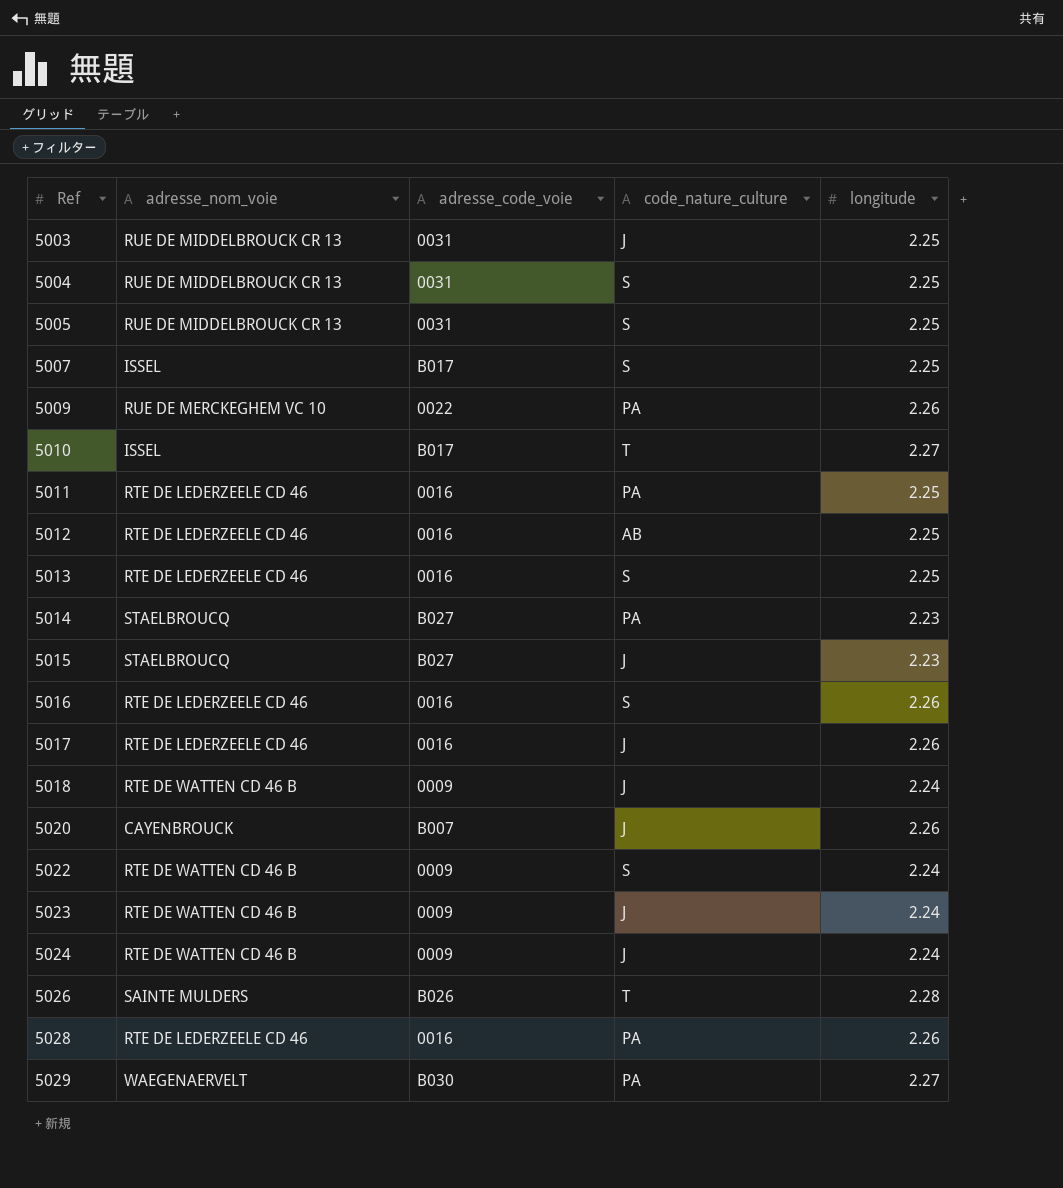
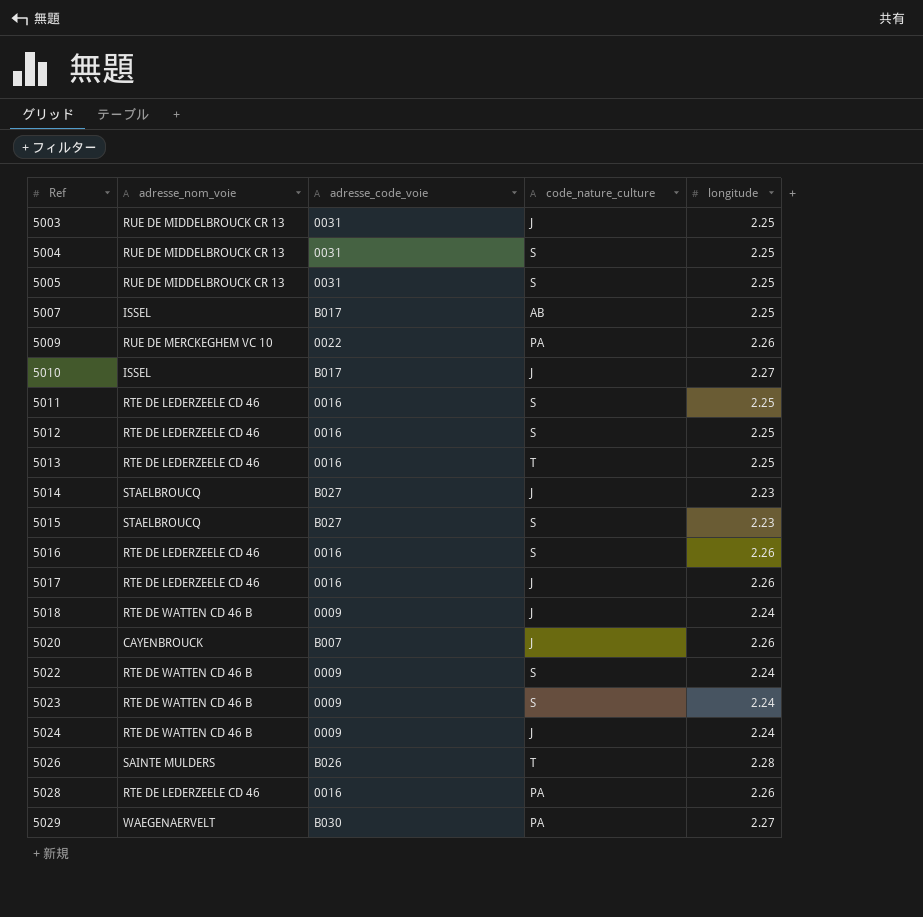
5007 | code_nature_culture: S -> AB
5010 | code_nature_culture: T -> J
5011 | code_nature_culture: PA -> S
5012 | code_nature_culture: AB -> S
5013 | code_nature_culture: S -> T
5014 | code_nature_culture: PA -> J
5015 | code_nature_culture: J -> S
5023 | code_nature_culture: J -> S

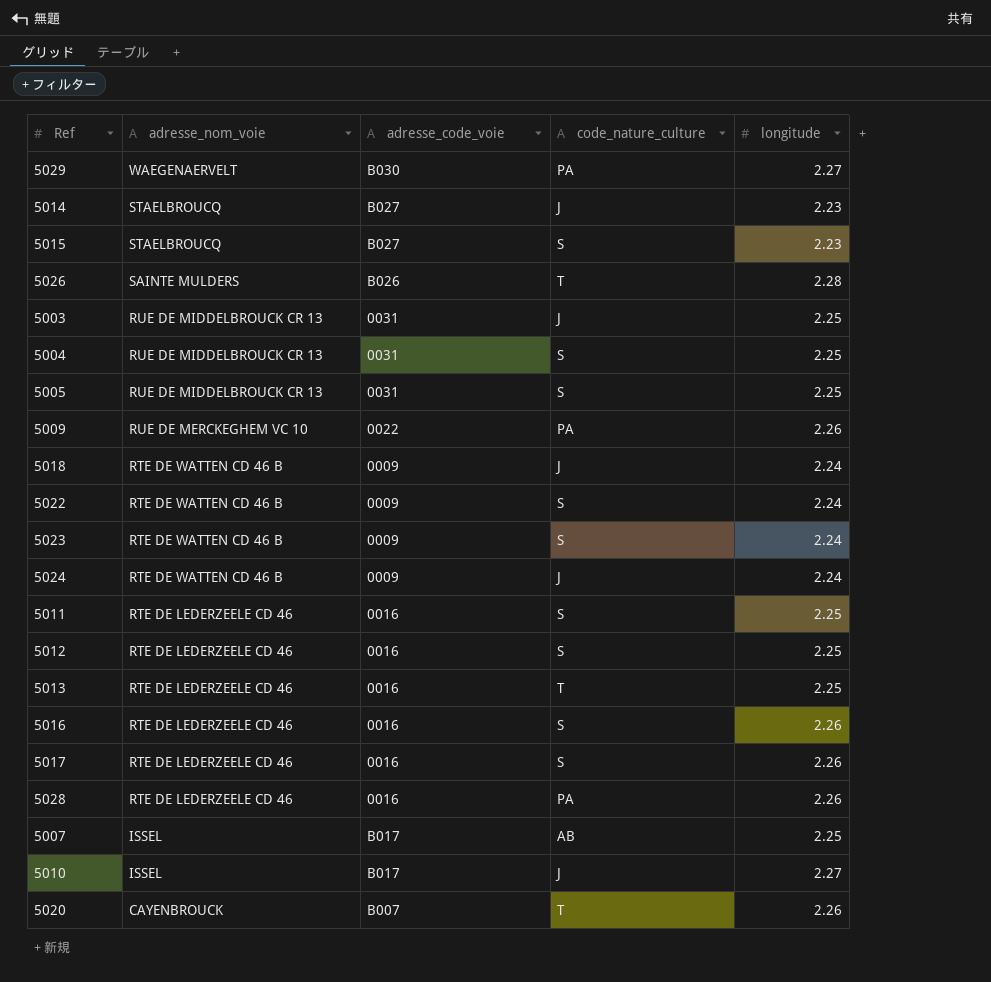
row order: Ref ascending -> adresse_nom_voie descending
5017 | code_nature_culture: J -> S
5020 | code_nature_culture: J -> T

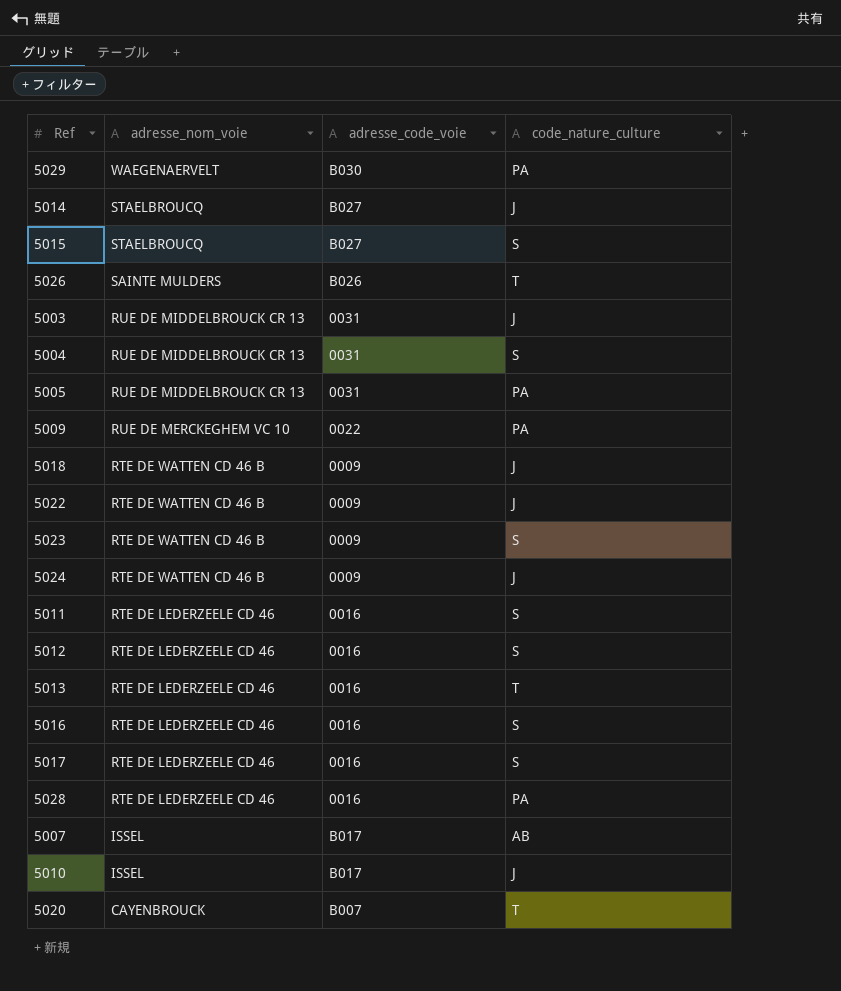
column longitude | position: 5 -> none
5005 | code_nature_culture: S -> PA
5022 | code_nature_culture: S -> J

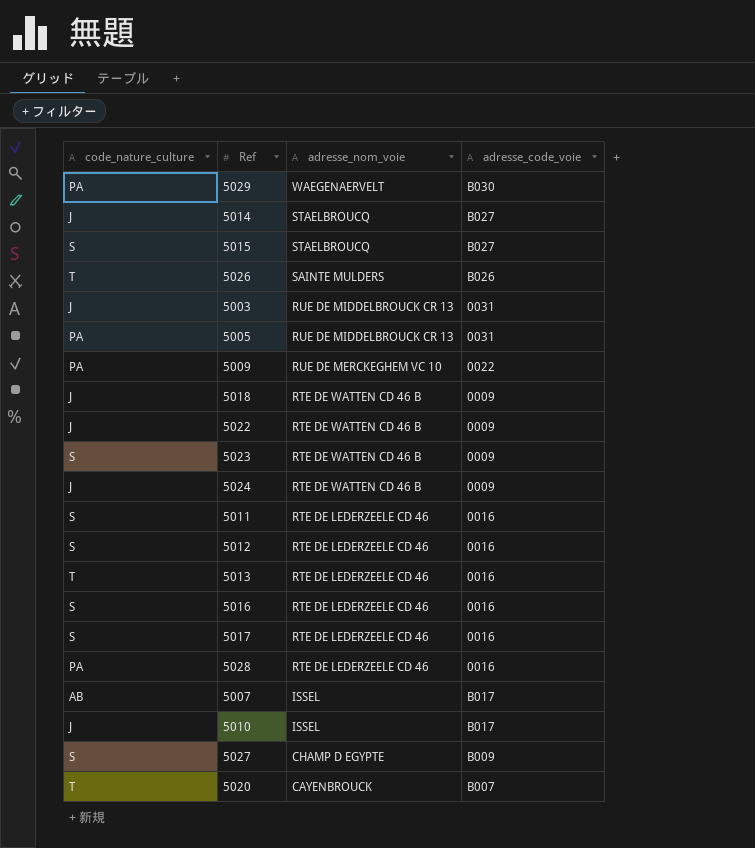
column code_nature_culture | position: 4 -> 1
row 5004: RUE DE MIDDELBROUCK CR 13 | 0031 | S -> none
row 5027: none -> S | CHAMP D EGYPTE | B009

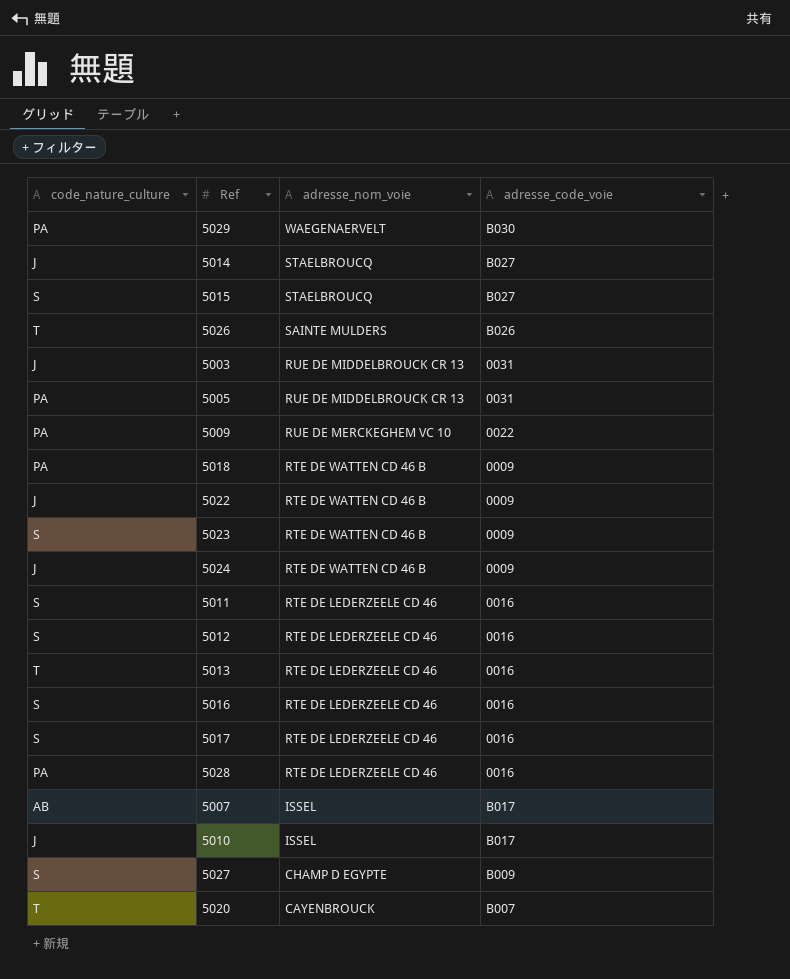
5018 | code_nature_culture: J -> PA

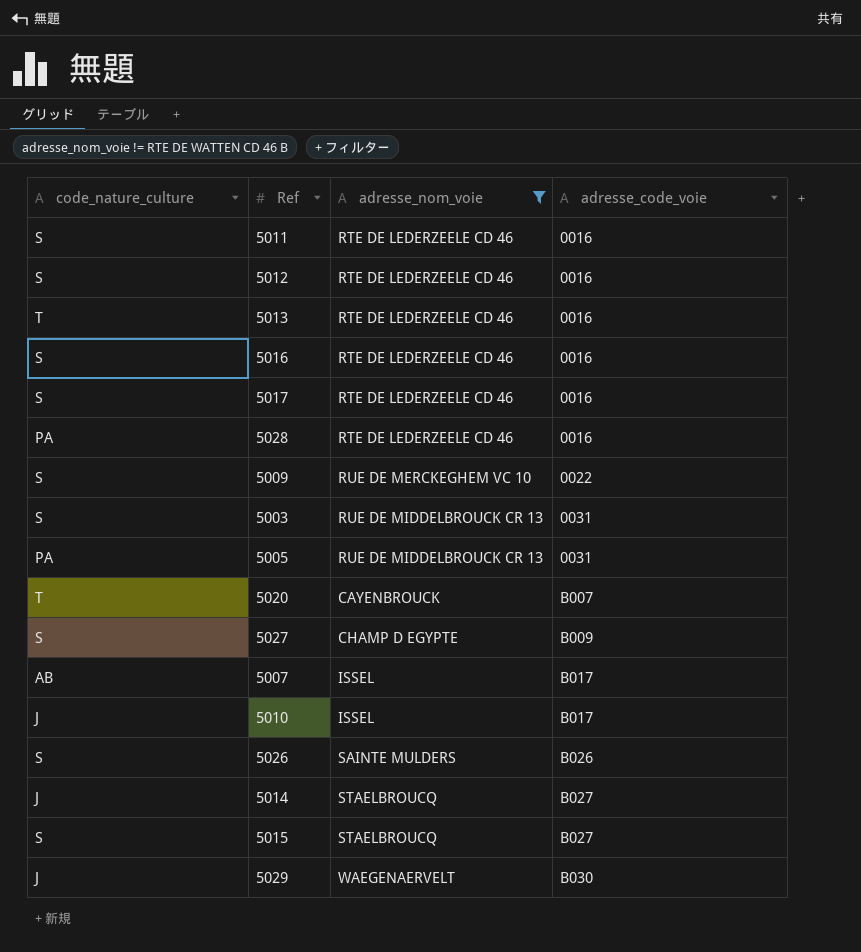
filter: none -> adresse_nom_voie != RTE DE WATTEN CD 46 B
row order: adresse_nom_voie descending -> adresse_code_voie ascending
5009 | code_nature_culture: PA -> S
5003 | code_nature_culture: J -> S
5026 | code_nature_culture: T -> S
5029 | code_nature_culture: PA -> J

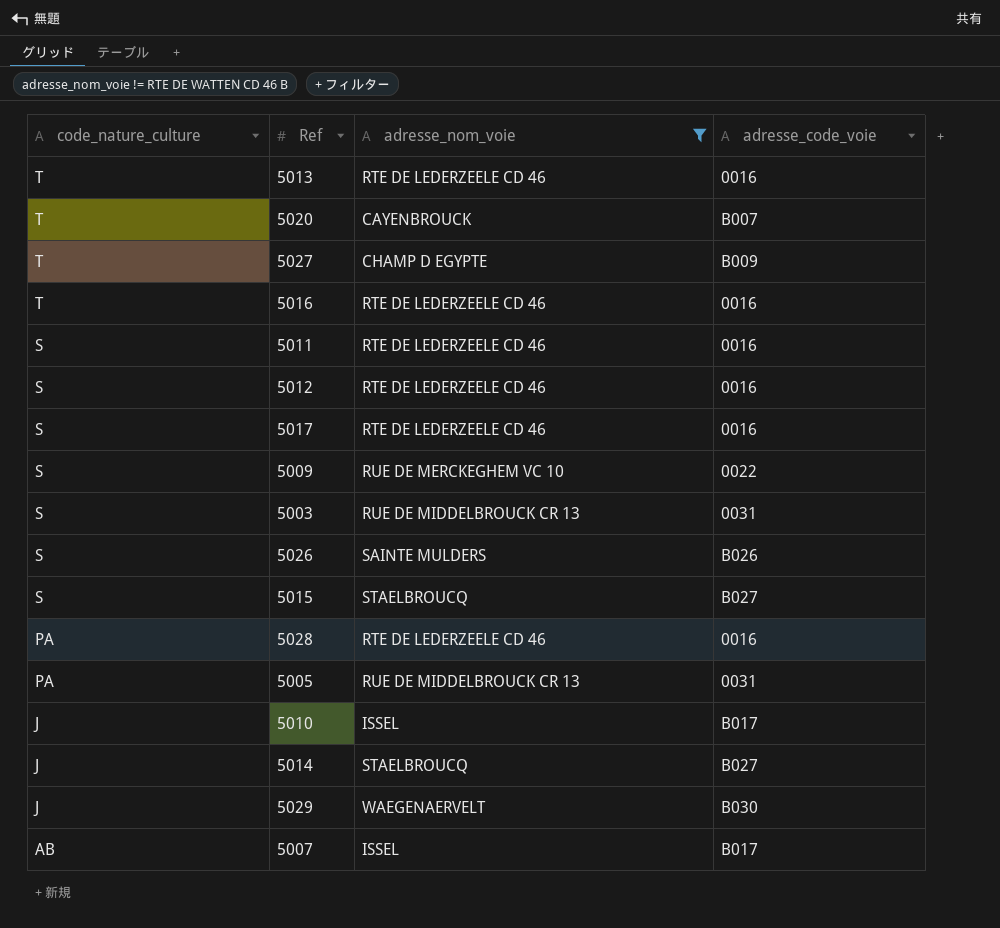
row order: adresse_code_voie ascending -> code_nature_culture descending
5027 | code_nature_culture: S -> T
5016 | code_nature_culture: S -> T

